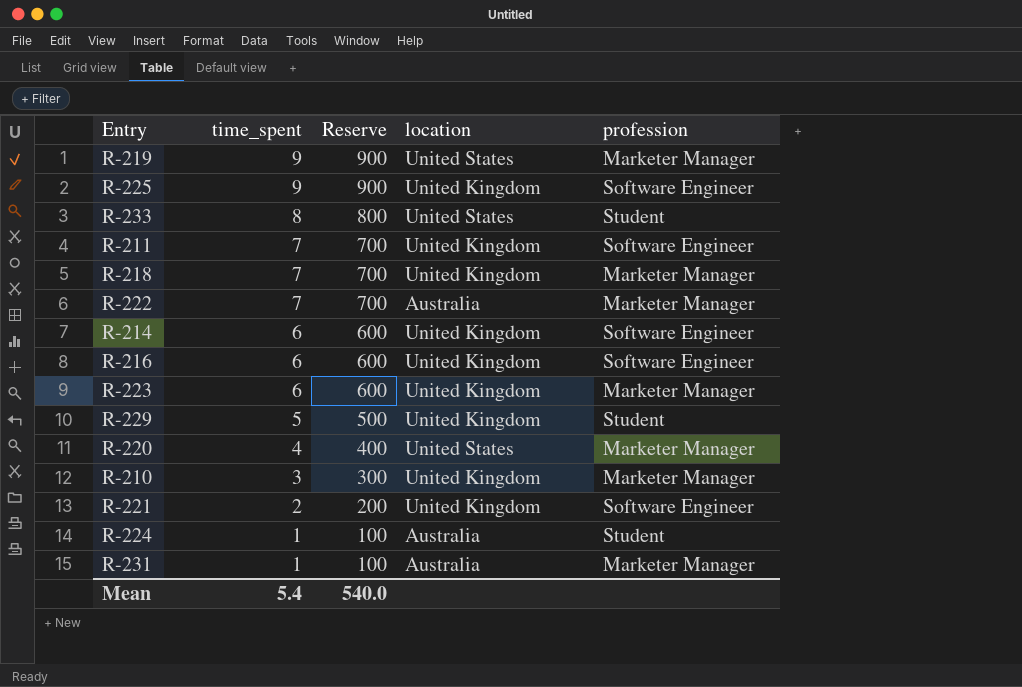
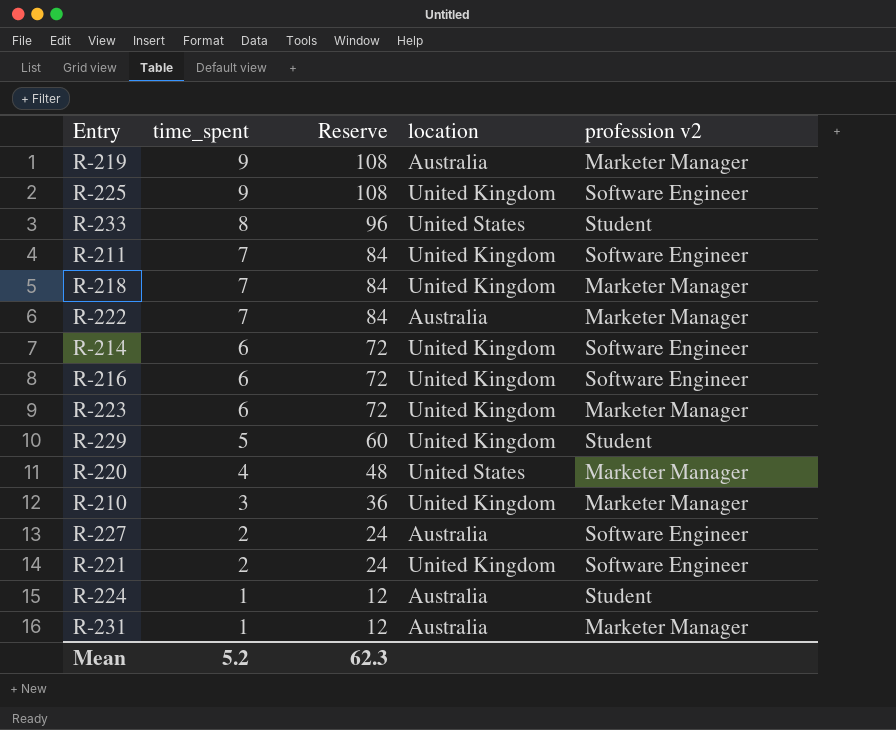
column Reserve | formula: [time_spent] * 100 -> [time_spent] * 12
column name: profession -> profession v2
R-219 | location: United States -> Australia
row R-227: none -> 2 | 24 | Australia | Software Engineer
Mean | time_spent: 5.4 -> 5.2
Mean | Reserve: 540.0 -> 62.3

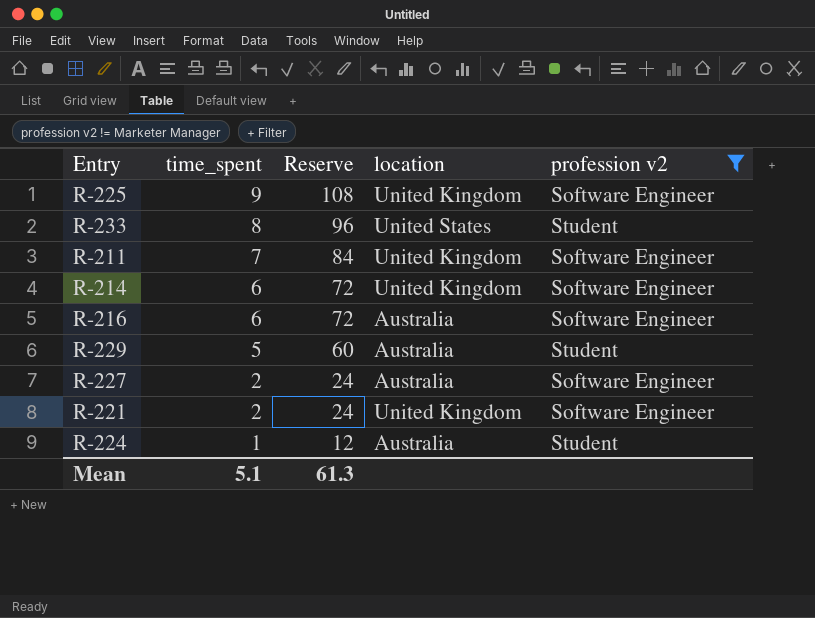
filter: none -> profession v2 != Marketer Manager
R-216 | location: United Kingdom -> Australia
R-229 | location: United Kingdom -> Australia
Mean | time_spent: 5.2 -> 5.1
Mean | Reserve: 62.3 -> 61.3

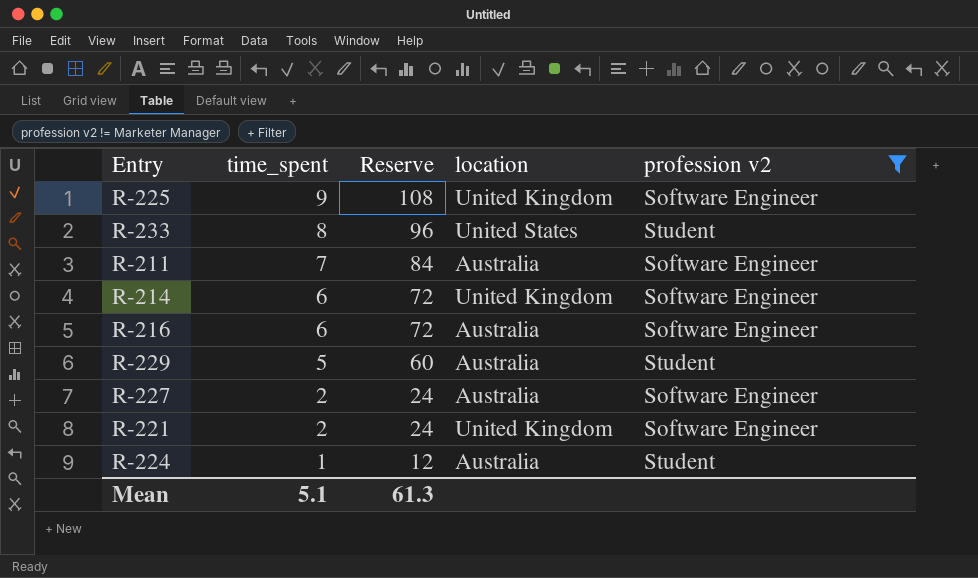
R-211 | location: United Kingdom -> Australia

